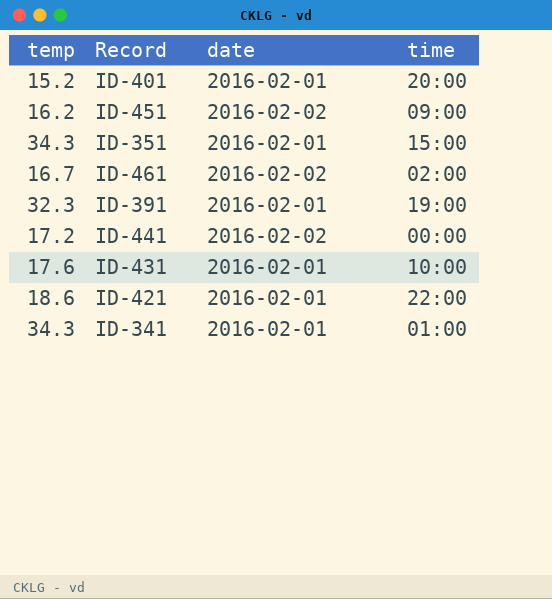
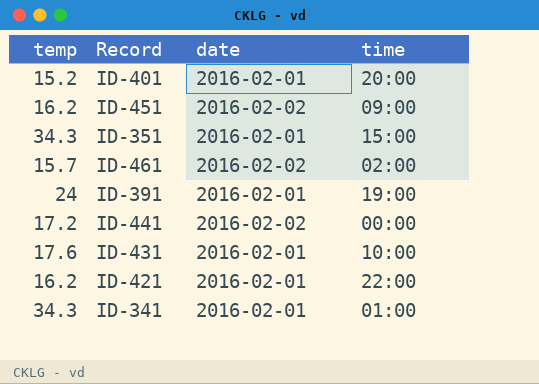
ID-461 | temp: 16.7 -> 15.7
ID-391 | temp: 32.3 -> 24
ID-421 | temp: 18.6 -> 16.2

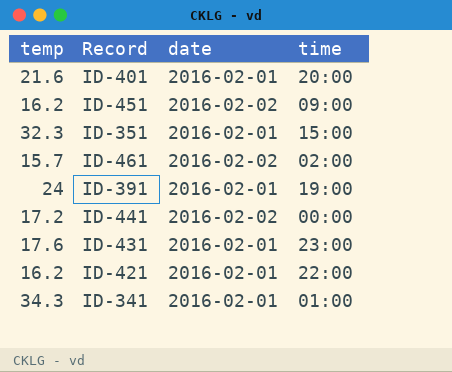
ID-401 | temp: 15.2 -> 21.6
ID-351 | temp: 34.3 -> 32.3
ID-431 | time: 10:00 -> 23:00

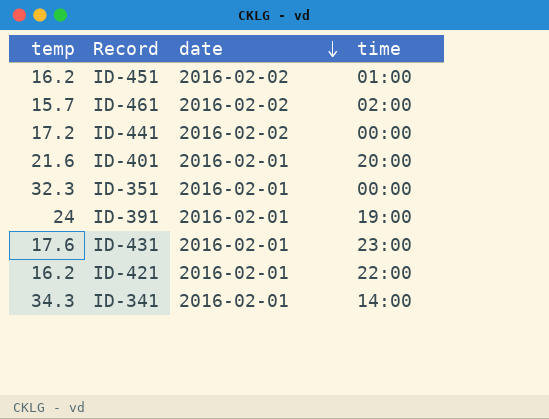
row order: none -> date descending
ID-451 | time: 09:00 -> 01:00
ID-351 | time: 15:00 -> 00:00
ID-341 | time: 01:00 -> 14:00

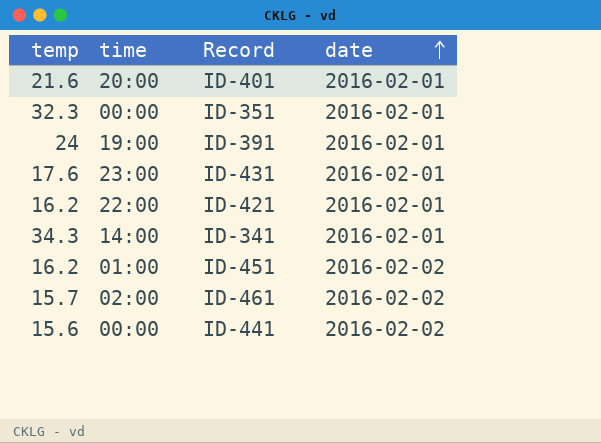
row order: date descending -> date ascending
column time | position: 4 -> 2
ID-441 | temp: 17.2 -> 15.6

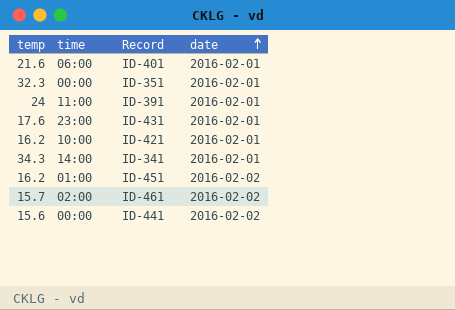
ID-401 | time: 20:00 -> 06:00
ID-391 | time: 19:00 -> 11:00
ID-421 | time: 22:00 -> 10:00

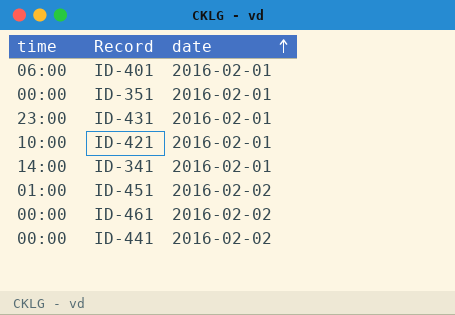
column temp | position: 1 -> none
row ID-391: 24 | 11:00 | 2016-02-01 -> none
ID-461 | time: 02:00 -> 00:00

